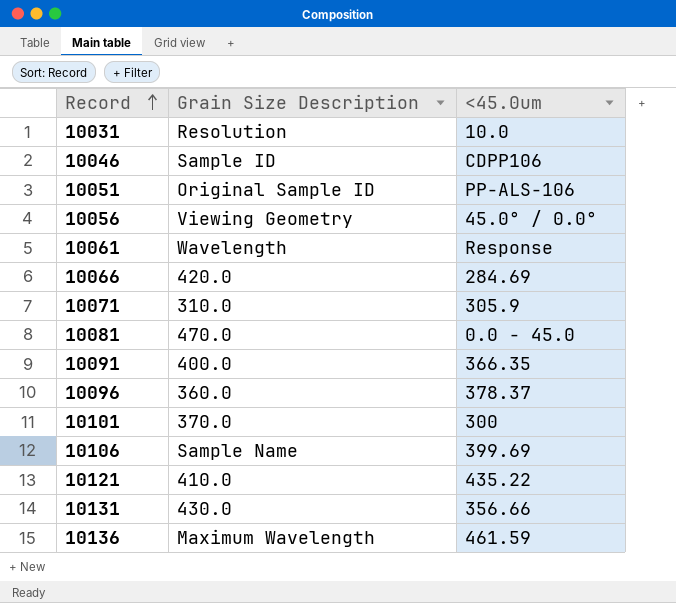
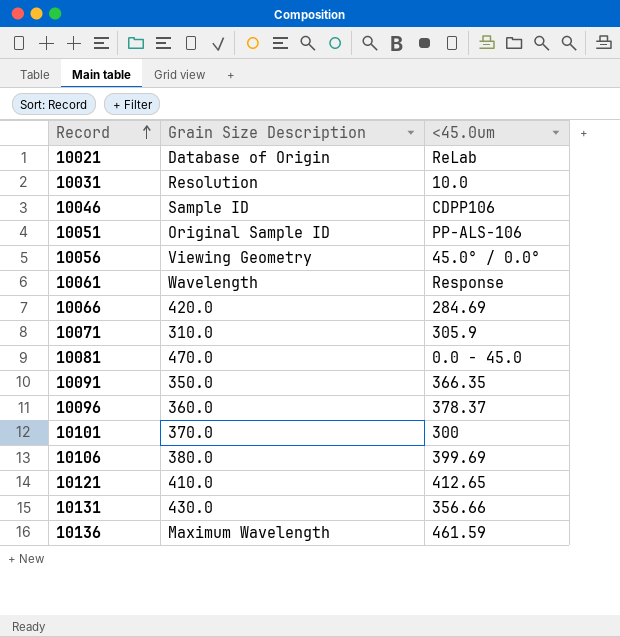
row 10021: none -> Database of Origin | ReLab
10091 | Grain Size Description: 400.0 -> 350.0
10106 | Grain Size Description: Sample Name -> 380.0
10121 | <45.0um: 435.22 -> 412.65

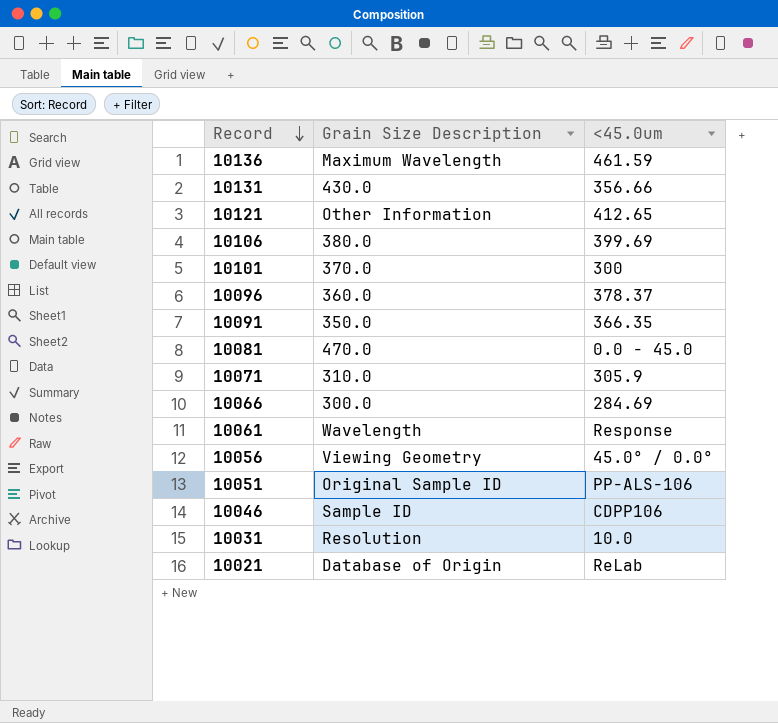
row order: Record ascending -> Record descending
10121 | Grain Size Description: 410.0 -> Other Information
10066 | Grain Size Description: 420.0 -> 300.0

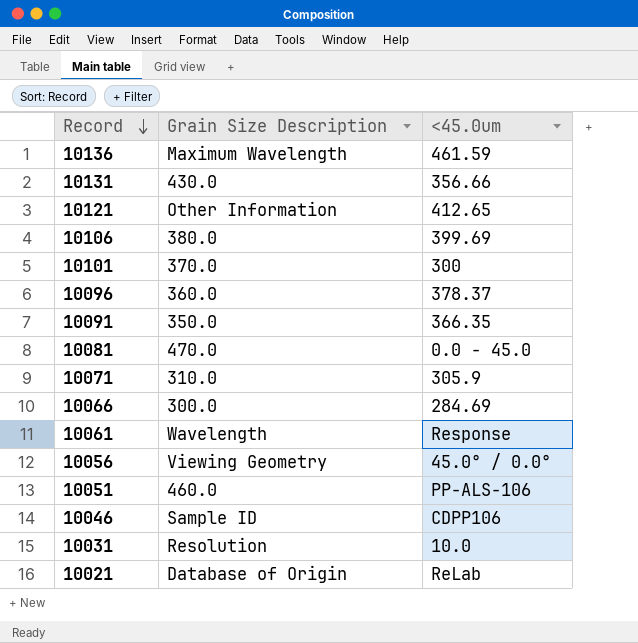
10051 | Grain Size Description: Original Sample ID -> 460.0

